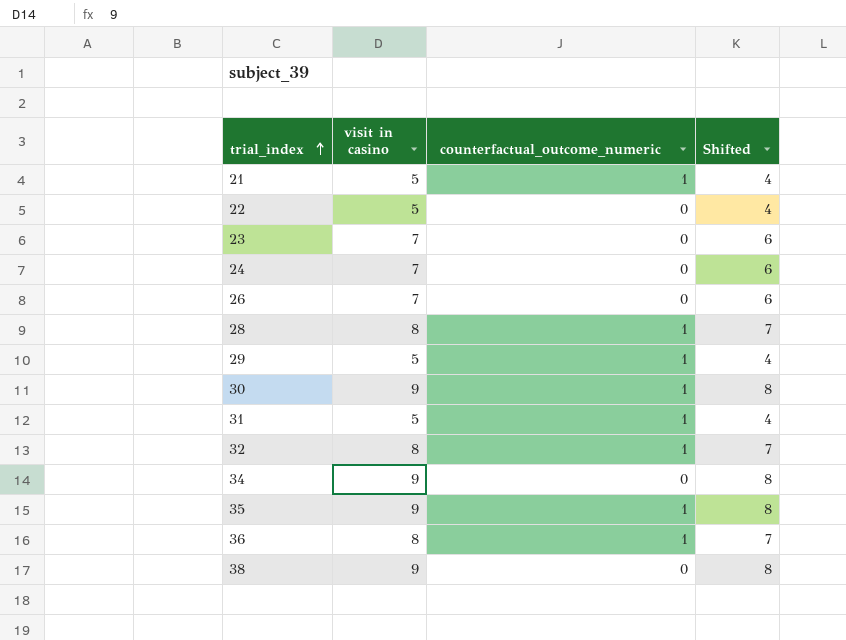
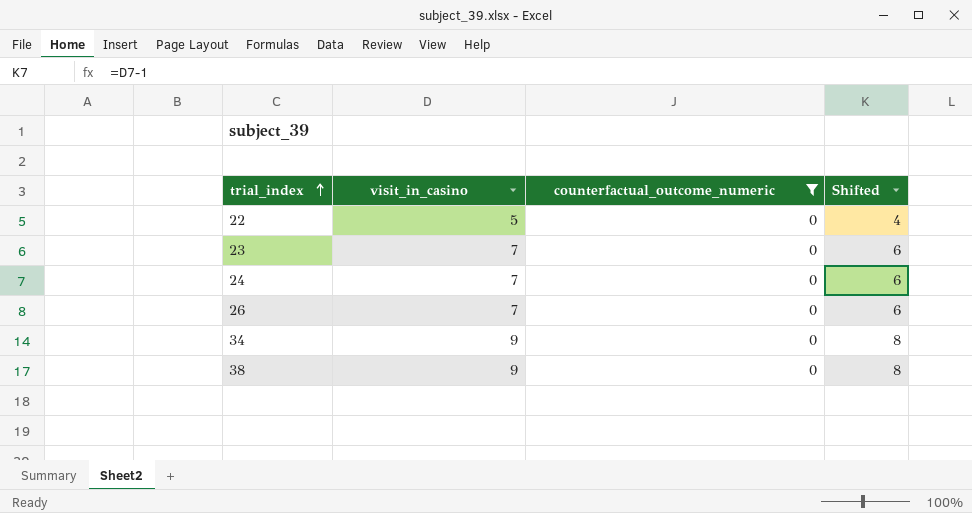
filter: none -> counterfactual_outcome_numeric = 0
column name: visit in casino -> visit_in_casino

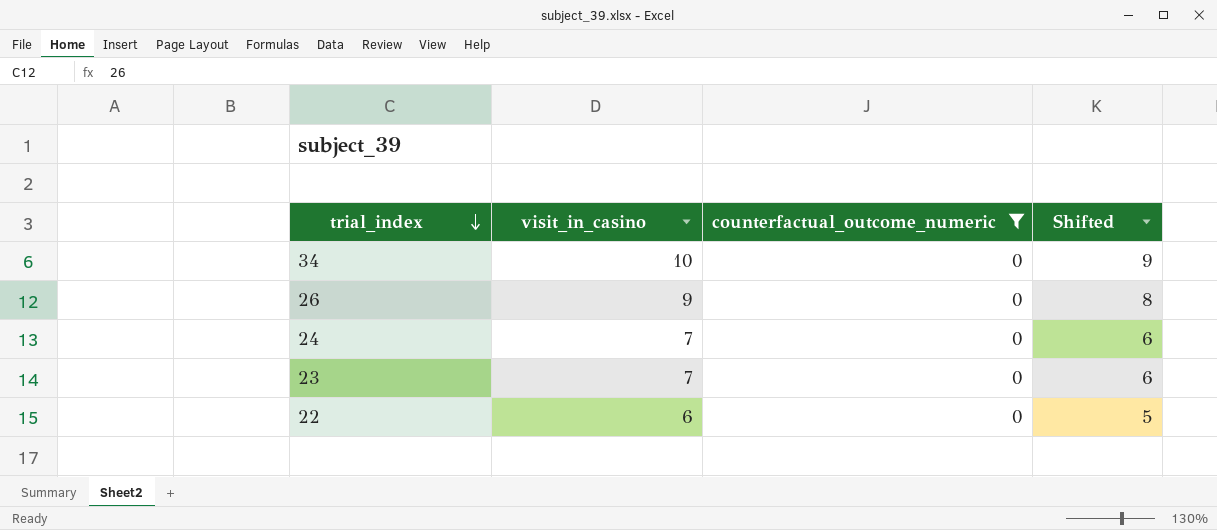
row order: trial_index ascending -> trial_index descending
row 38: 9 | 0 | 8 -> none
34 | visit_in_casino: 9 -> 10
34 | Shifted: 8 -> 9
26 | visit_in_casino: 7 -> 9
26 | Shifted: 6 -> 8
22 | visit_in_casino: 5 -> 6
22 | Shifted: 4 -> 5

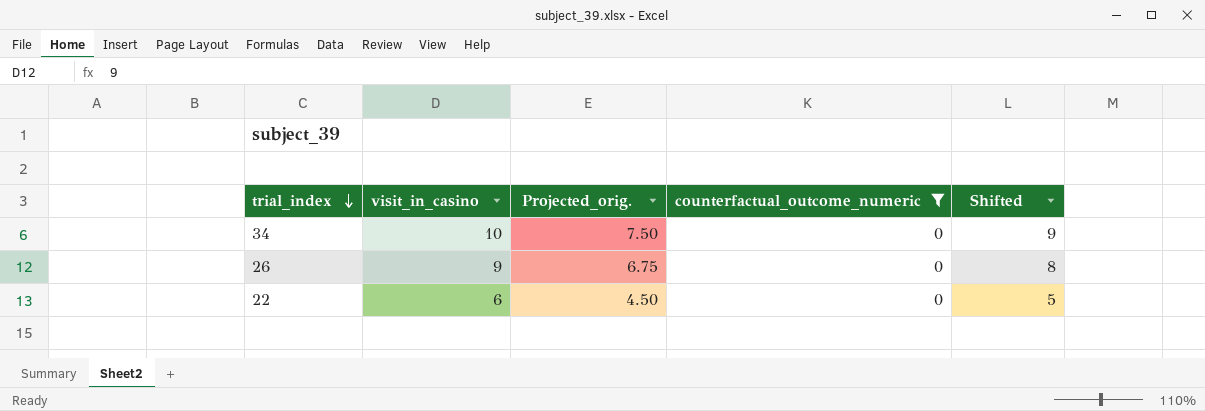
column Projected_orig. | formula: none -> [visit_in_casino] * 0.75
row 24: 7 | 0 | 6 -> none
row 23: 7 | 0 | 6 -> none

